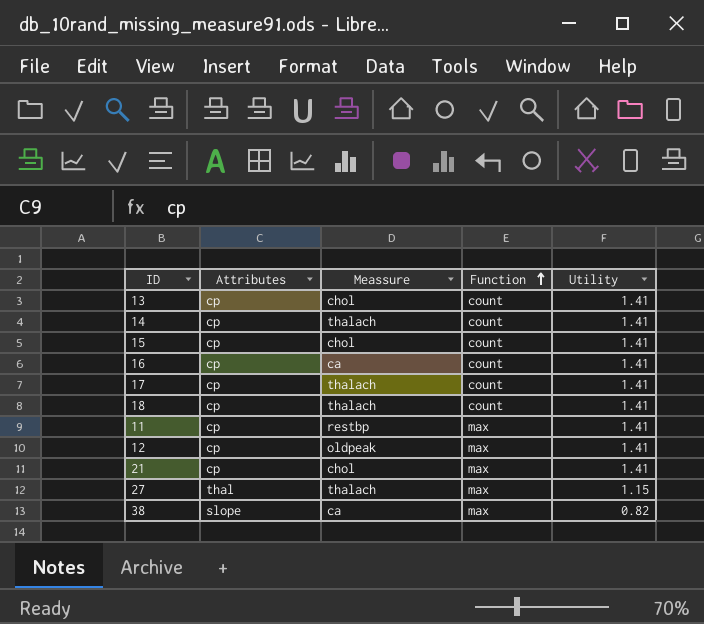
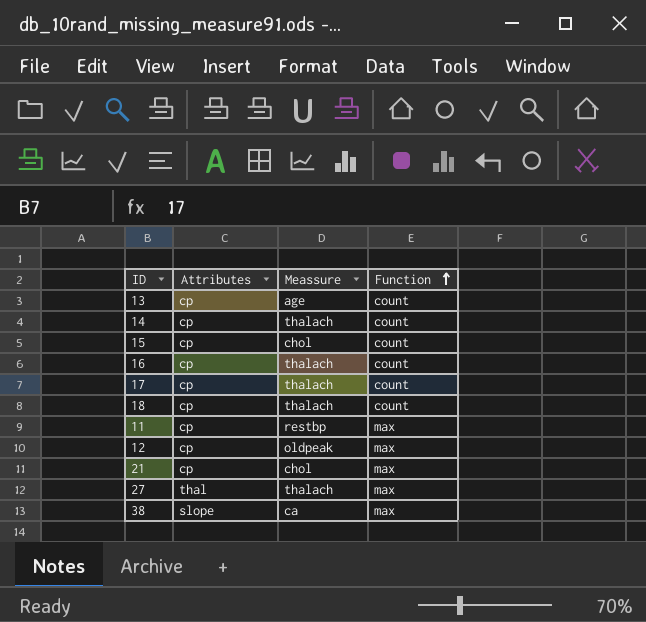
column Utility | position: 5 -> none
13 | Meassure: chol -> age
16 | Meassure: ca -> thalach

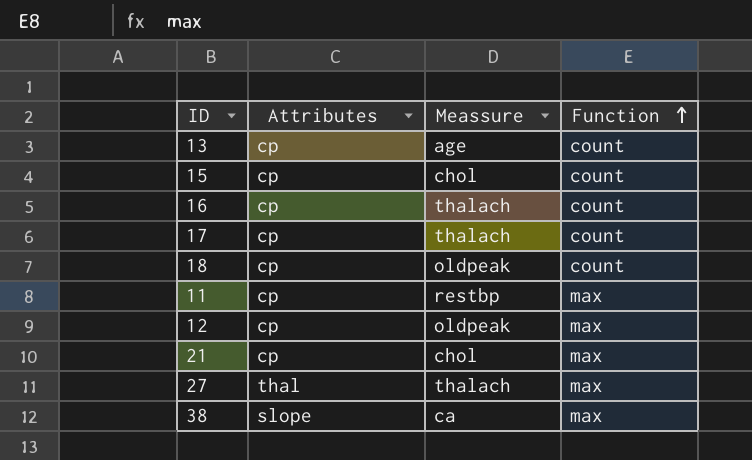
row 14: cp | thalach | count -> none
18 | Meassure: thalach -> oldpeak

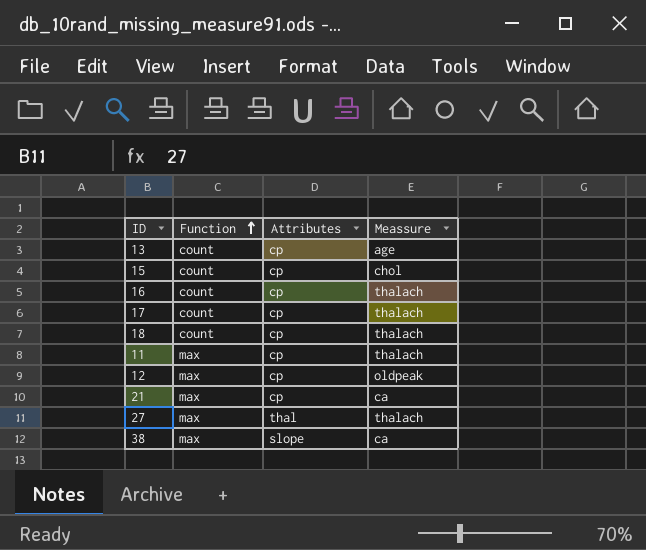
column Function | position: 4 -> 2
18 | Meassure: oldpeak -> thalach
11 | Meassure: restbp -> thalach
21 | Meassure: chol -> ca

